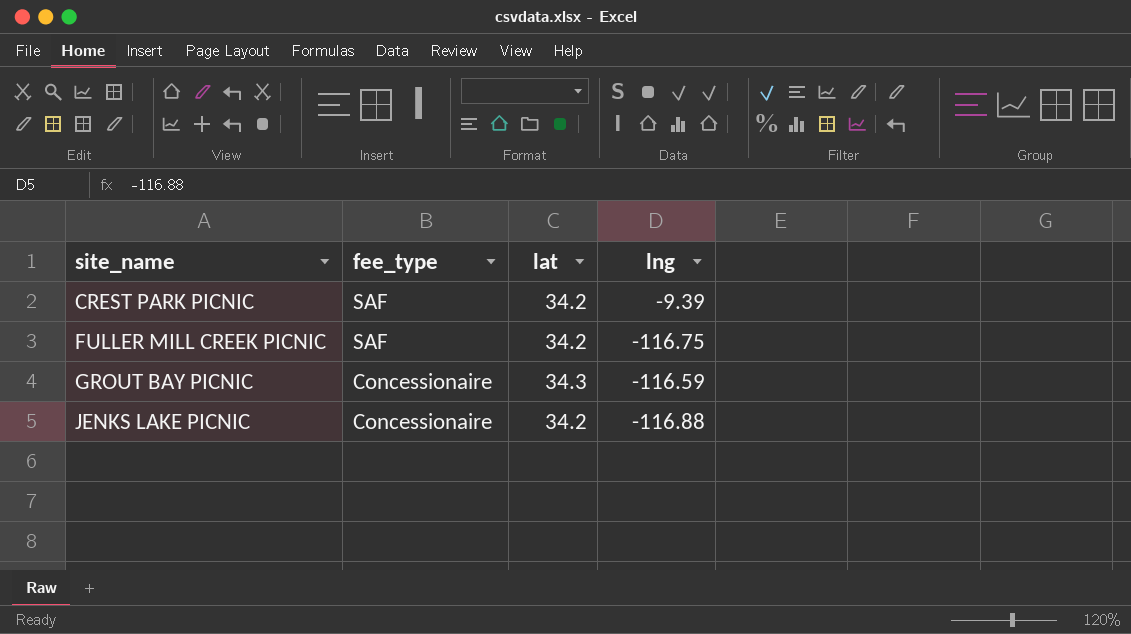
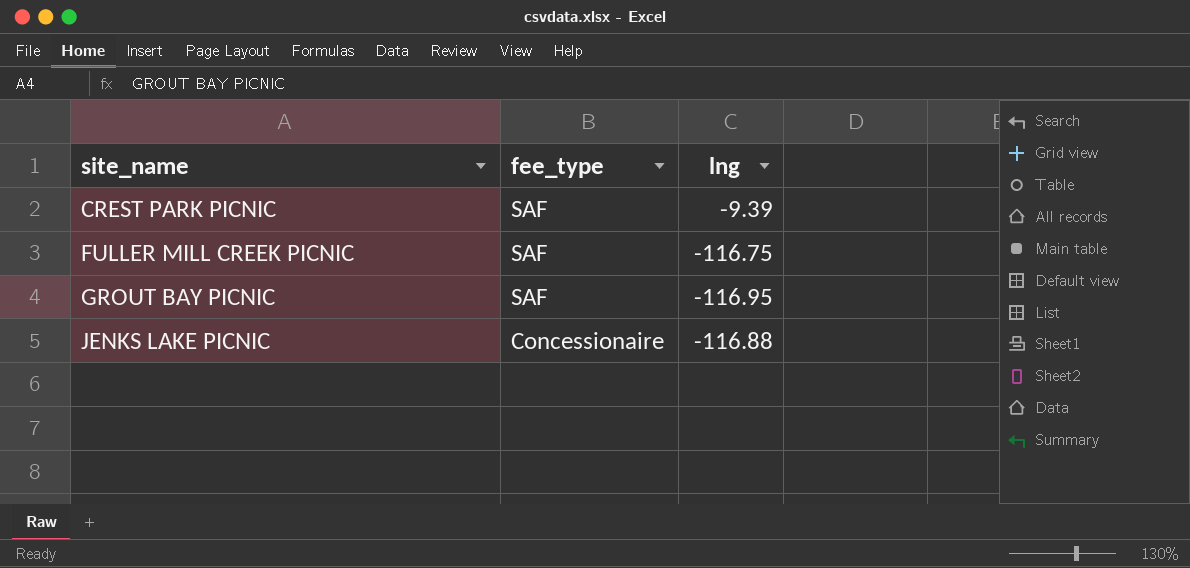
column lat | position: 3 -> none
GROUT BAY PICNIC | fee_type: Concessionaire -> SAF
GROUT BAY PICNIC | lng: -116.59 -> -116.95

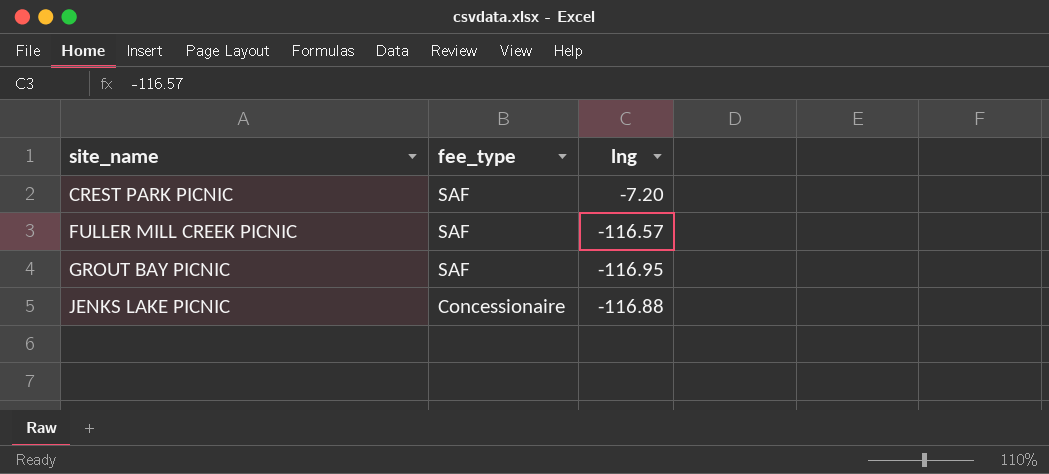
CREST PARK PICNIC | lng: -9.39 -> -7.20
FULLER MILL CREEK PICNIC | lng: -116.75 -> -116.57

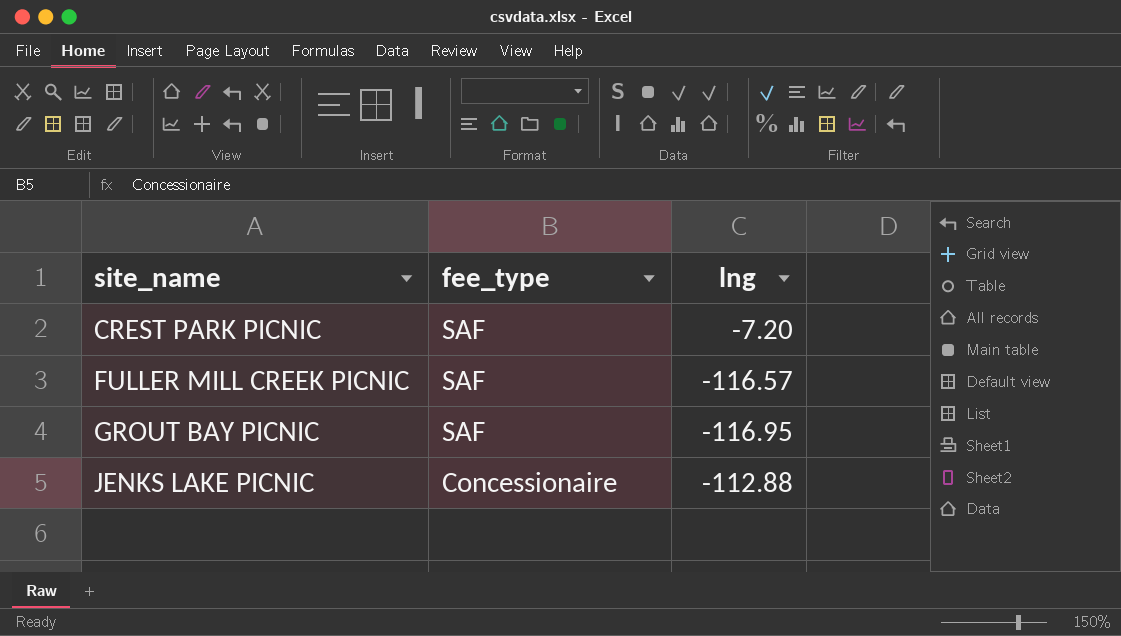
JENKS LAKE PICNIC | lng: -116.88 -> -112.88

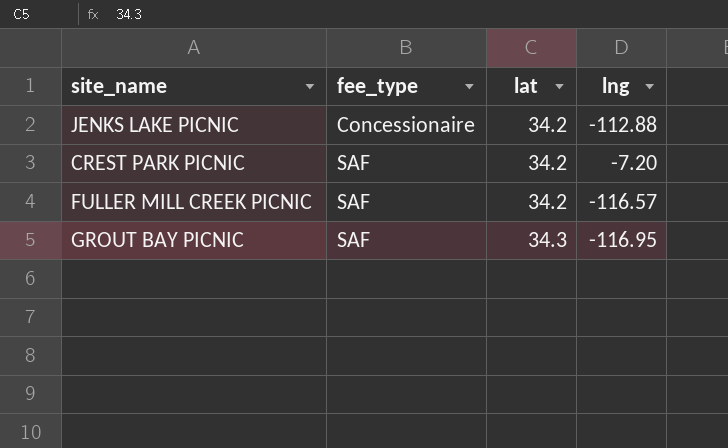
row order: site_name ascending -> fee_type ascending
column lat | position: none -> 3

